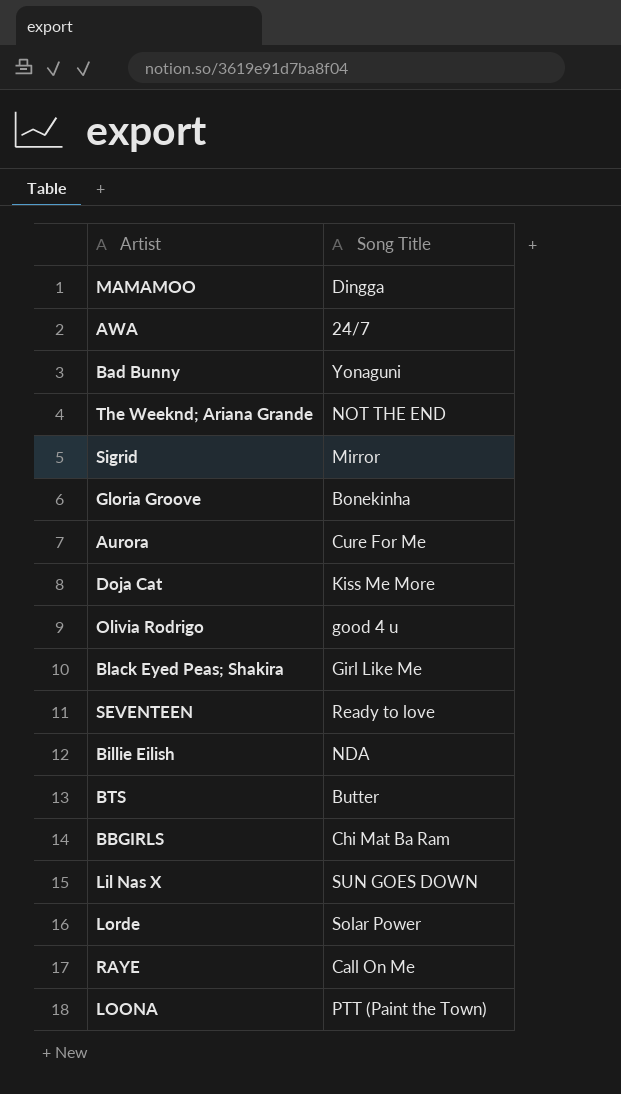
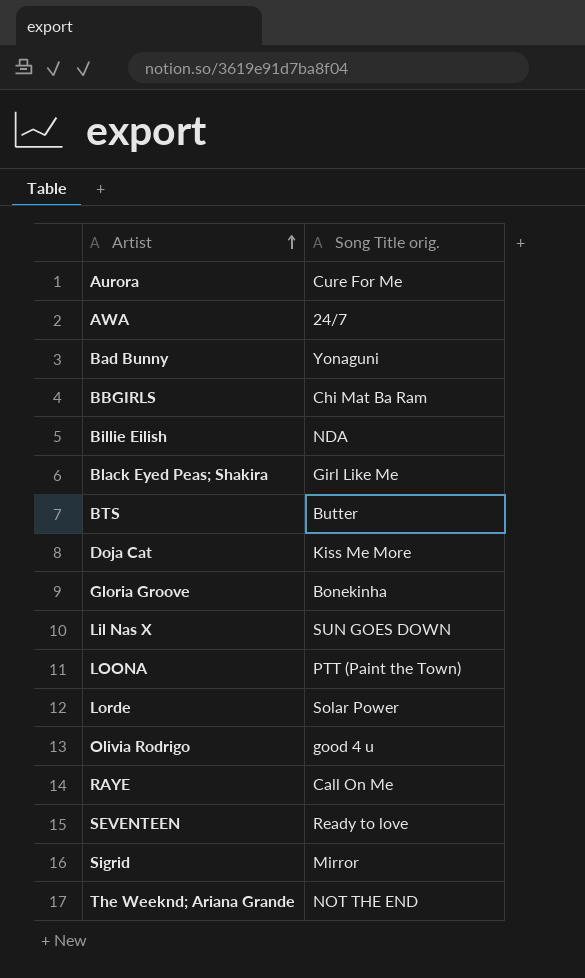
row order: none -> Artist ascending
column name: Song Title -> Song Title orig.
row MAMAMOO: Dingga -> none

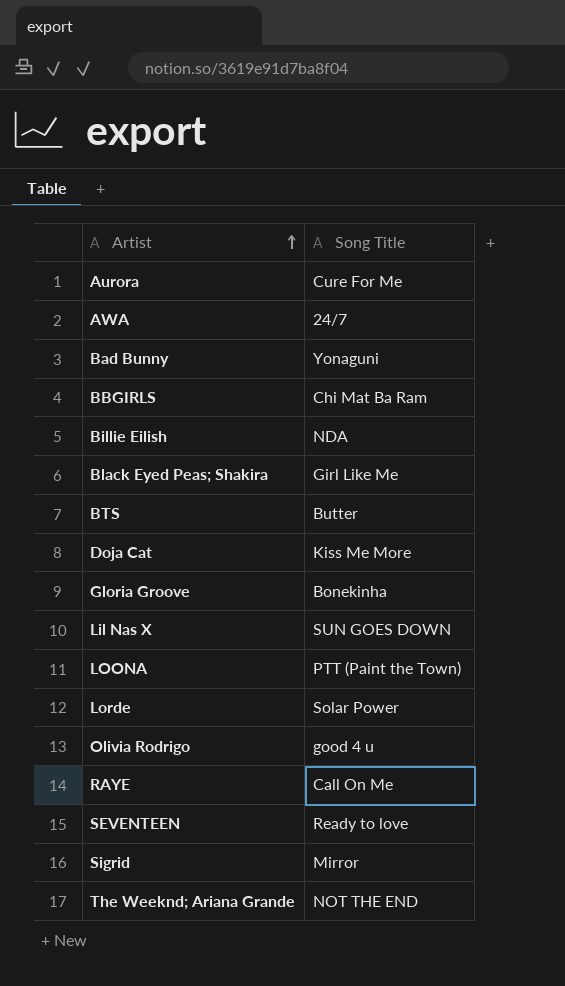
column name: Song Title orig. -> Song Title

